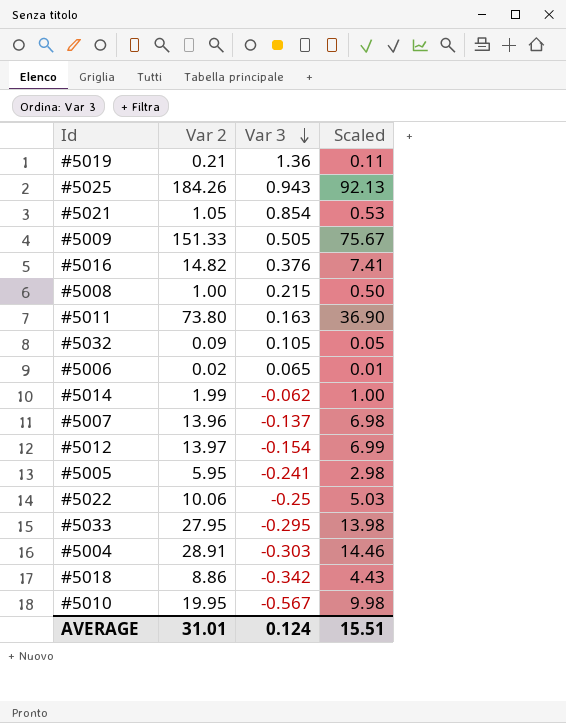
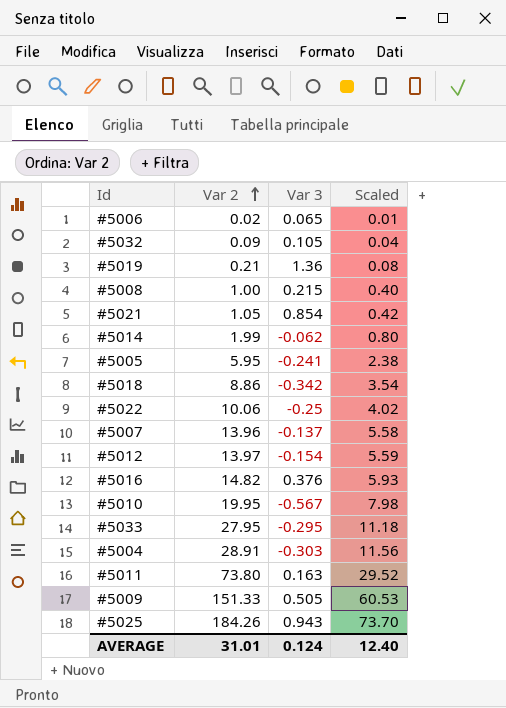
row order: Var 3 descending -> Var 2 ascending
column Scaled | formula: [Var 2] * 0.5 -> [Var 2] * 0.4
AVERAGE | Scaled: 15.51 -> 12.40

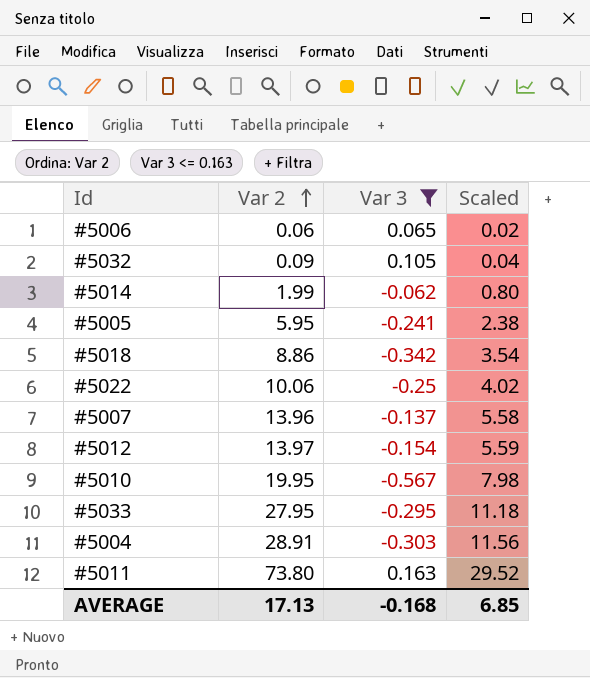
filter: none -> Var 3 <= 0.163
#5006 | Var 2: 0.02 -> 0.06
#5006 | Scaled: 0.01 -> 0.02
AVERAGE | Var 2: 31.01 -> 17.13
AVERAGE | Var 3: 0.124 -> -0.168
AVERAGE | Scaled: 12.40 -> 6.85

